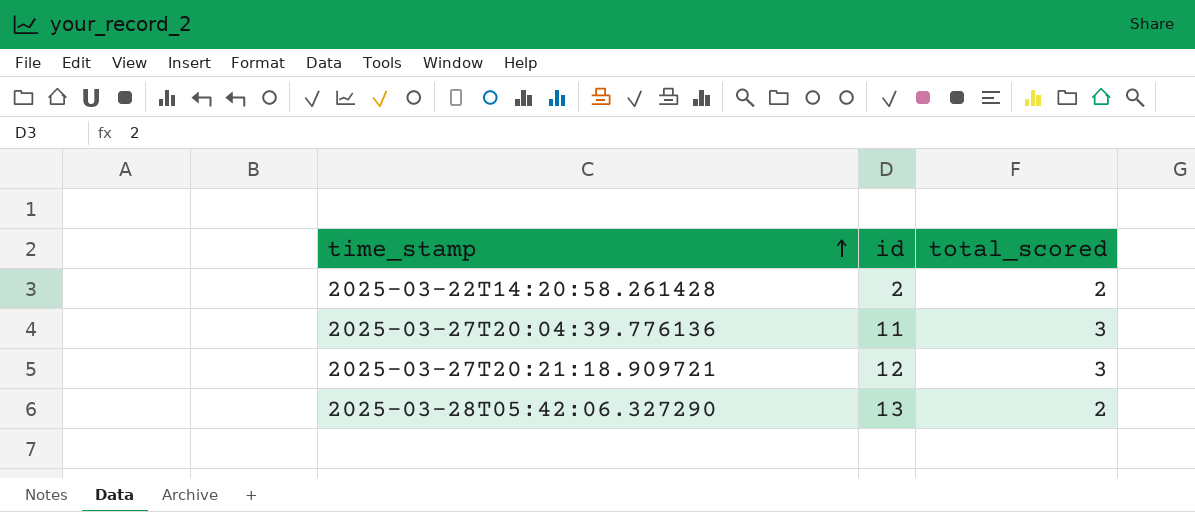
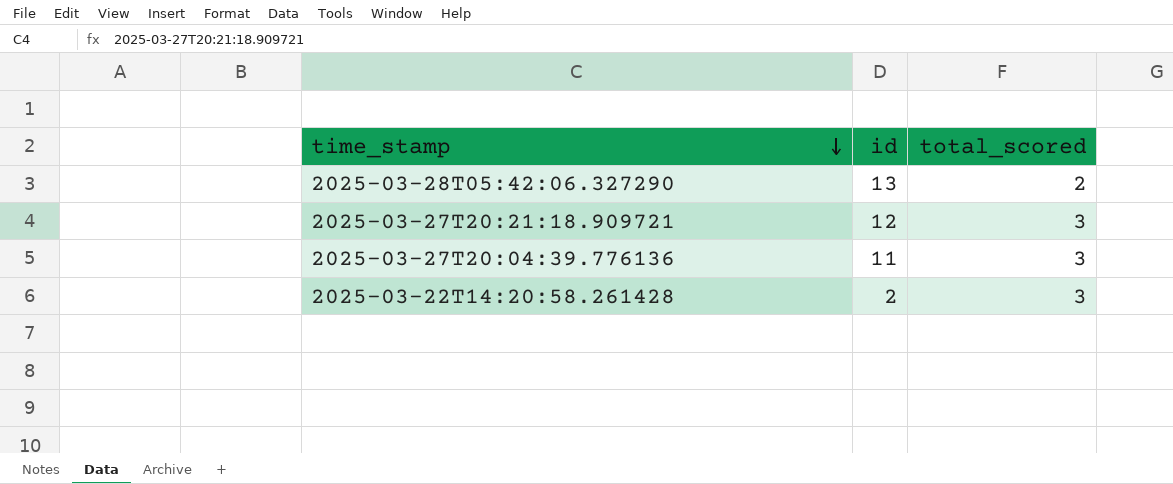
row order: time_stamp ascending -> time_stamp descending
2025-03-22T14:20:58.261428 | total_scored: 2 -> 3

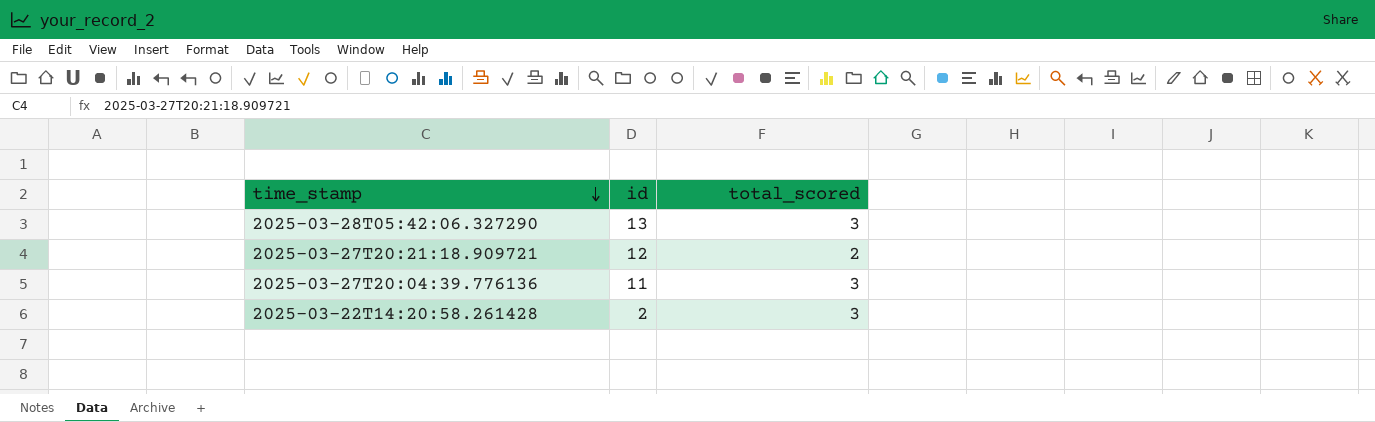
2025-03-28T05:42:06.327290 | total_scored: 2 -> 3
2025-03-27T20:21:18.909721 | total_scored: 3 -> 2

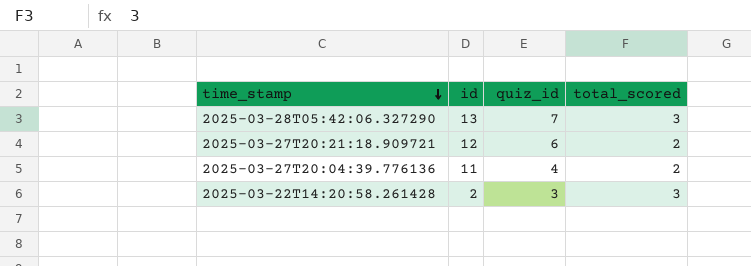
column quiz_id | position: none -> 3
2025-03-27T20:04:39.776136 | total_scored: 3 -> 2

